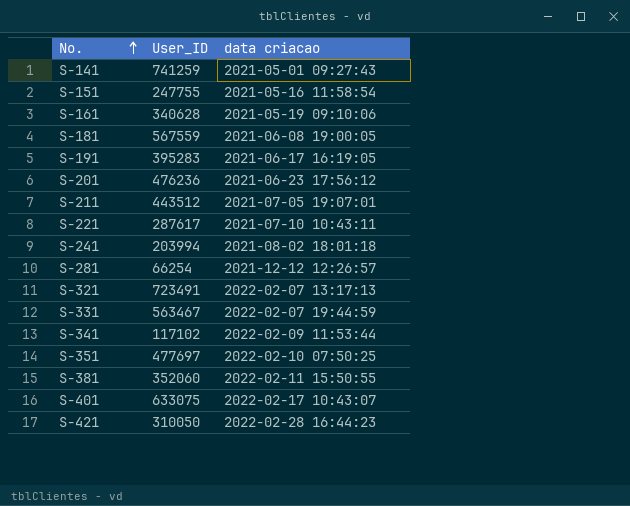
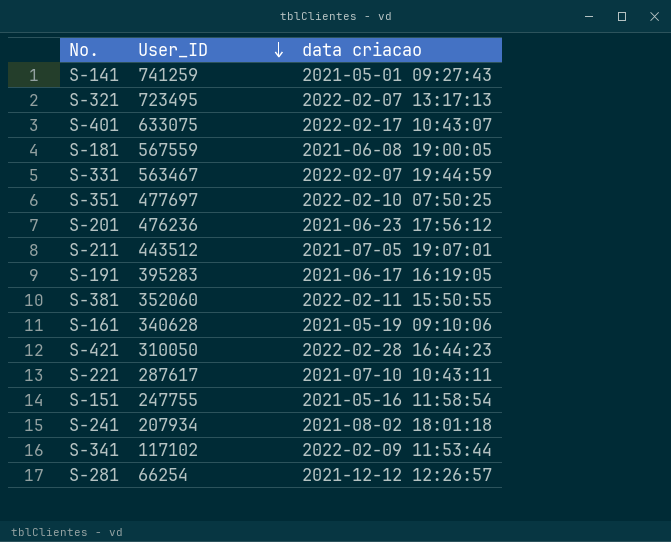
row order: No. ascending -> User_ID descending
S-321 | User_ID: 723491 -> 723495
S-241 | User_ID: 203994 -> 207934

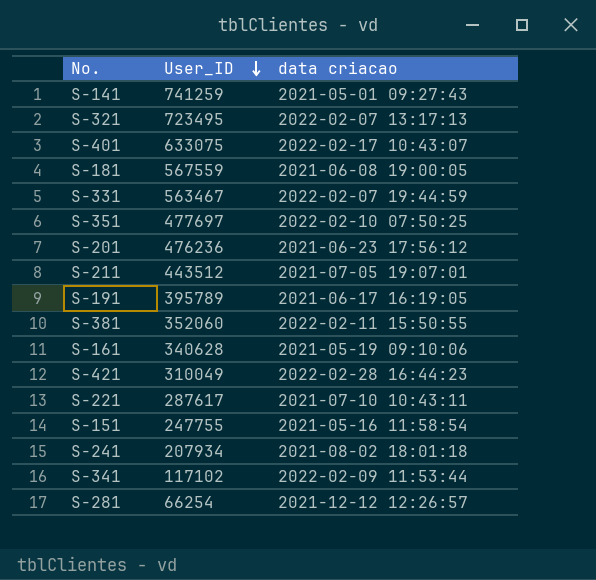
S-191 | User_ID: 395283 -> 395789
S-421 | User_ID: 310050 -> 310049

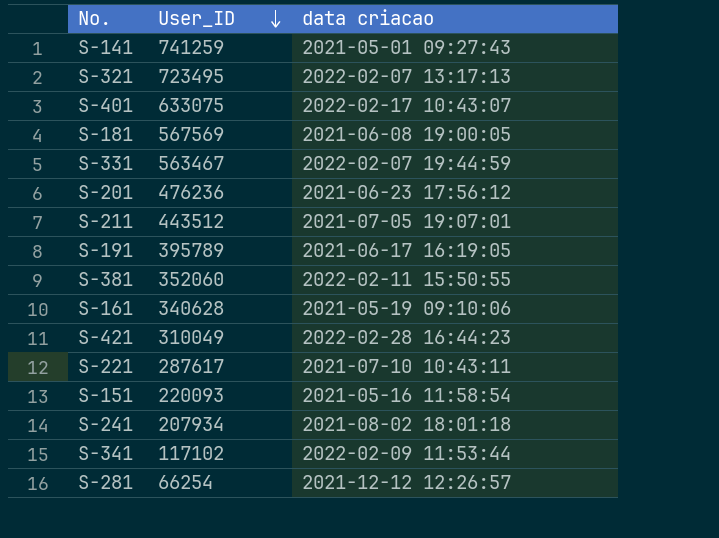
row S-351: 477697 | 2022-02-10 07:50:25 -> none
S-181 | User_ID: 567559 -> 567569
S-151 | User_ID: 247755 -> 220093

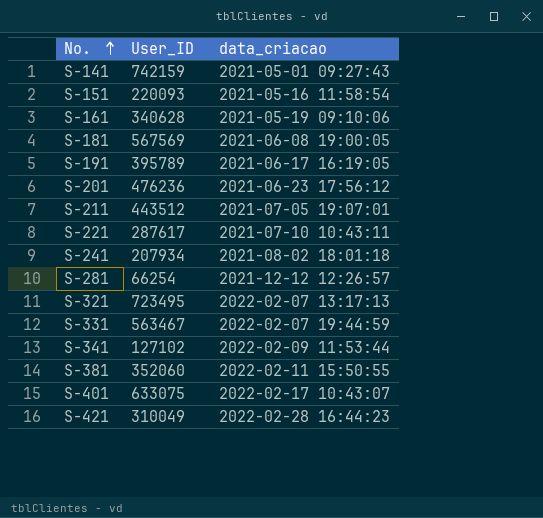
row order: User_ID descending -> No. ascending
column name: data criacao -> data_criacao
S-141 | User_ID: 741259 -> 742159
S-341 | User_ID: 117102 -> 127102

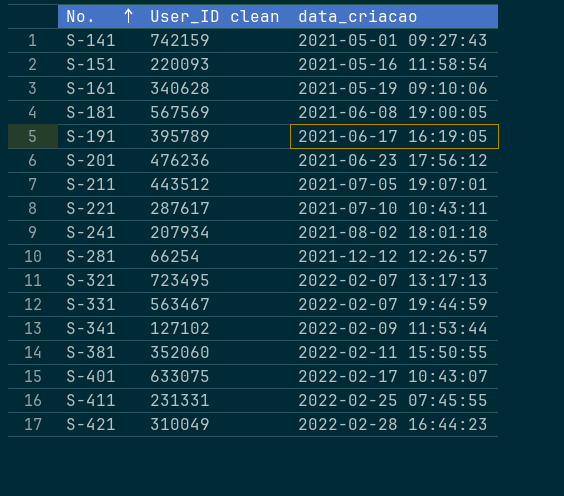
column name: User_ID -> User_ID clean
row S-411: none -> 231331 | 2022-02-25 07:45:55

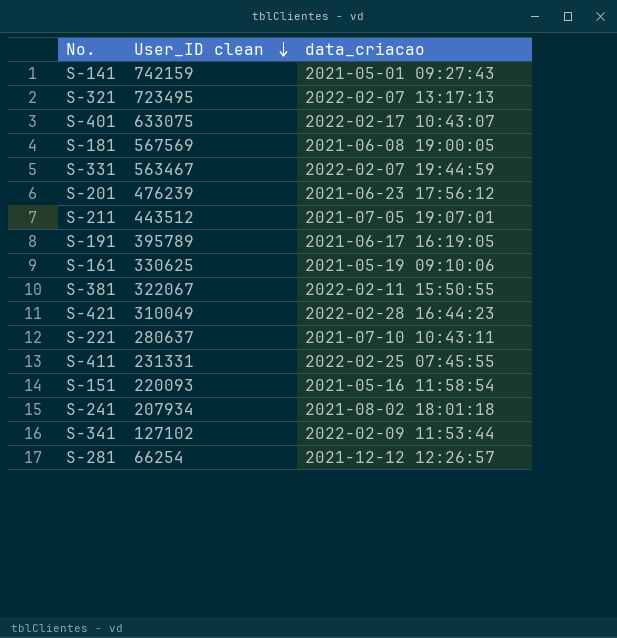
row order: No. ascending -> User_ID clean descending
S-201 | User_ID clean: 476236 -> 476239
S-161 | User_ID clean: 340628 -> 330625
S-381 | User_ID clean: 352060 -> 322067
S-221 | User_ID clean: 287617 -> 280637

